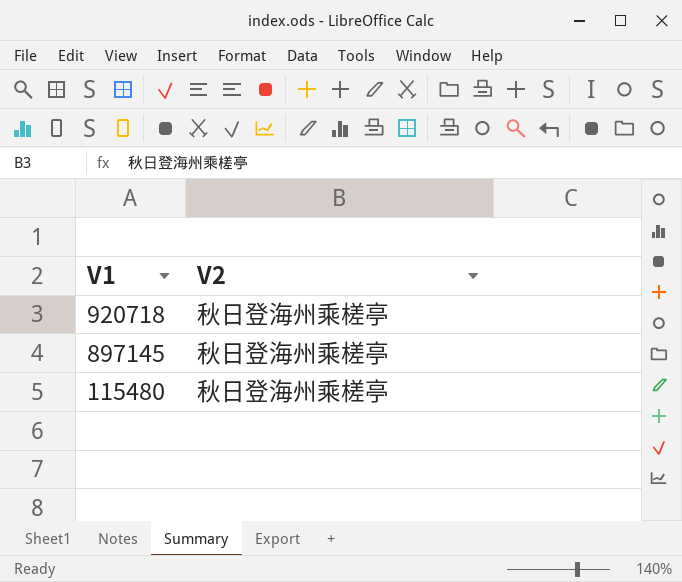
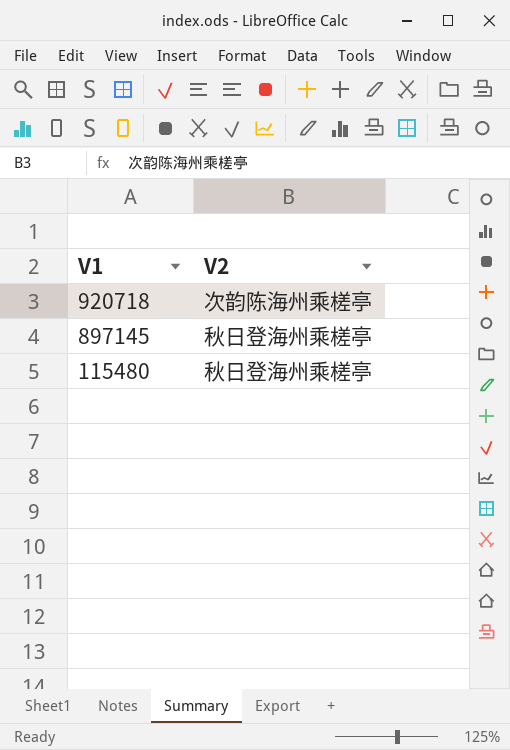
920718 | V2: 秋日登海州乘槎亭 -> 次韵陈海州乘槎亭

